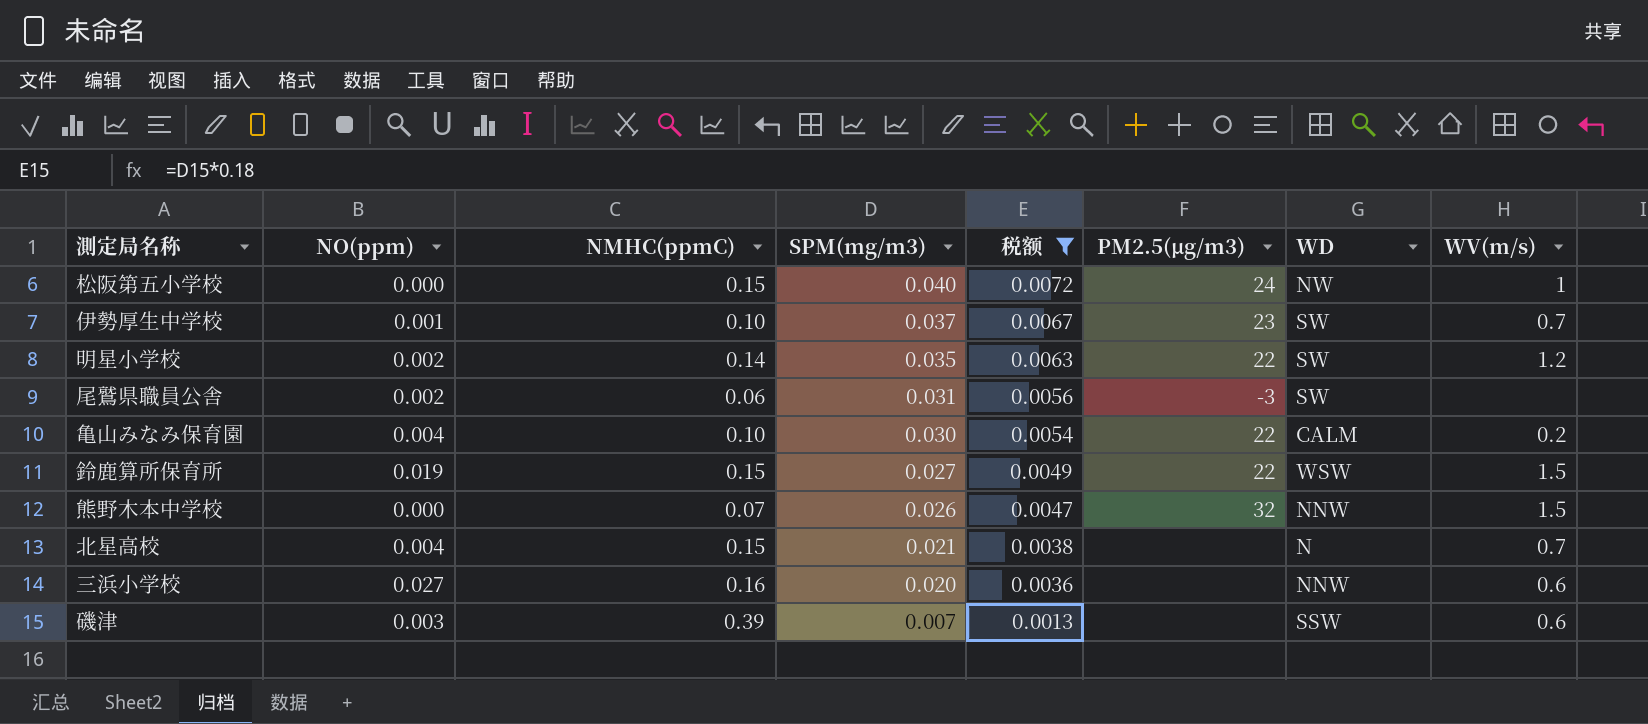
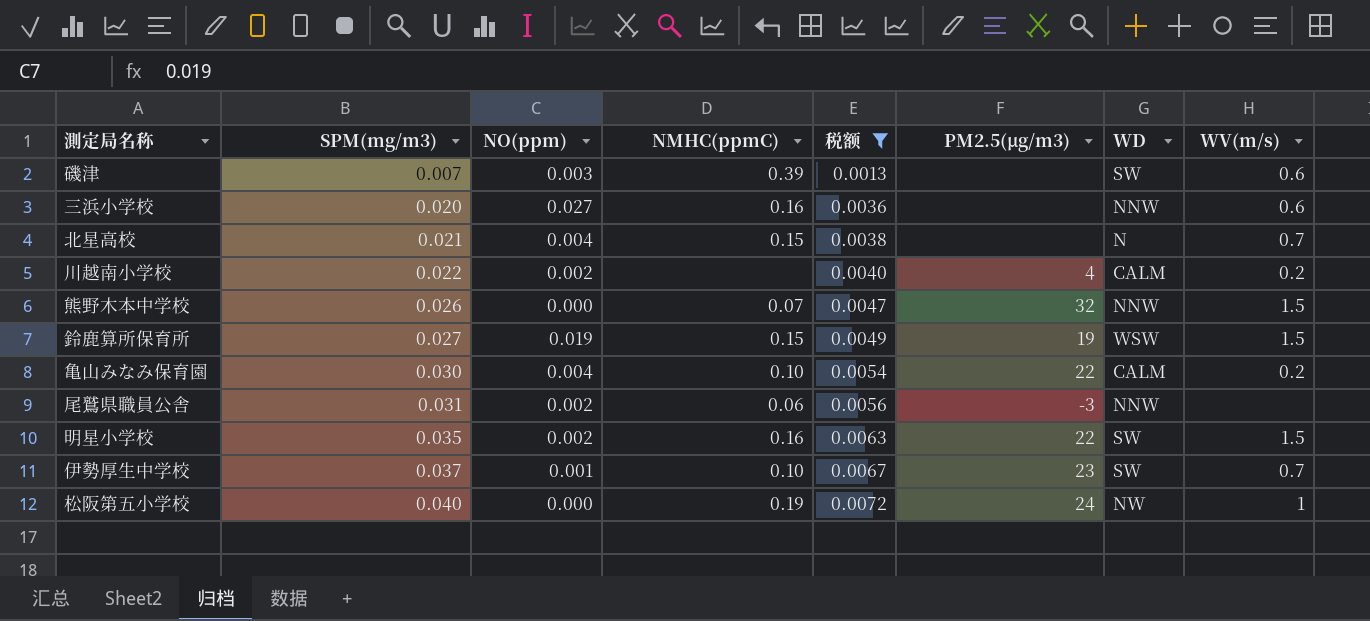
row order: SPM(mg/m3) descending -> SPM(mg/m3) ascending
column SPM(mg/m3) | position: 4 -> 2
磯津 | WD: SSW -> SW
row 川越南小学校: none -> 0.022 | 0.002 | none | 0.0040 | 4 | CALM | 0.2
鈴鹿算所保育所 | PM2.5(μg/m3): 22 -> 19
尾鷲県職員公舎 | WD: SW -> NNW
明星小学校 | NMHC(ppmC): 0.14 -> 0.16
明星小学校 | WV(m/s): 1.2 -> 1.5
松阪第五小学校 | NMHC(ppmC): 0.15 -> 0.19

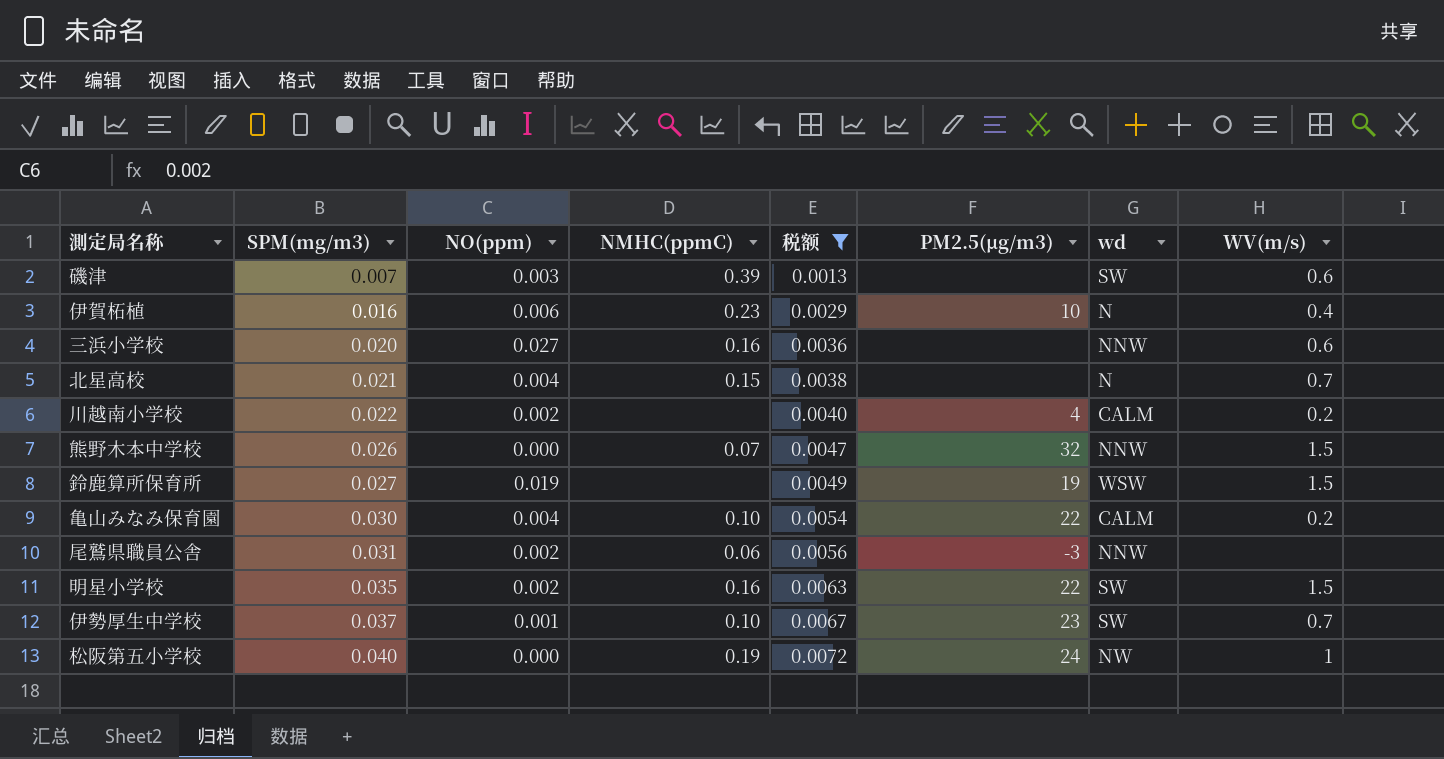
column name: WD -> wd
row 伊賀柘植: none -> 0.016 | 0.006 | 0.23 | 0.0029 | 10 | N | 0.4
鈴鹿算所保育所 | NMHC(ppmC): 0.15 -> none

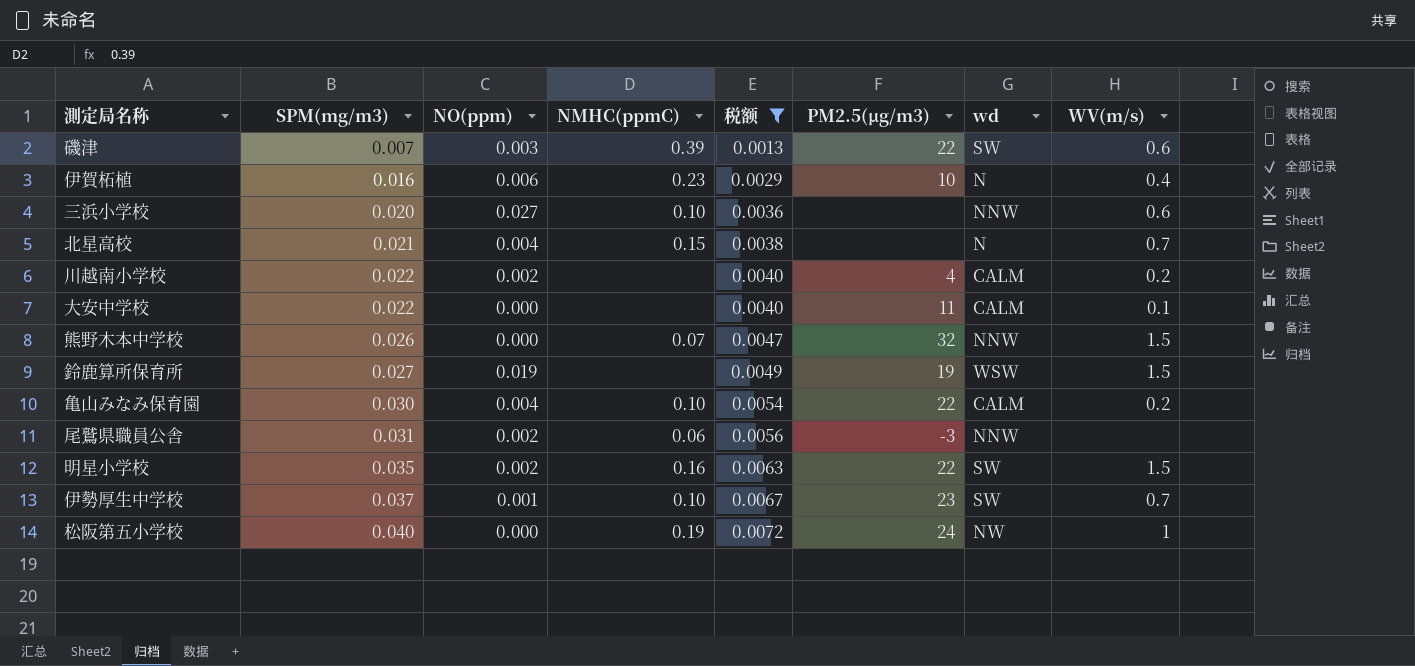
磯津 | PM2.5(μg/m3): none -> 22
三浜小学校 | NMHC(ppmC): 0.16 -> 0.10
row 大安中学校: none -> 0.022 | 0.000 | none | 0.0040 | 11 | CALM | 0.1

